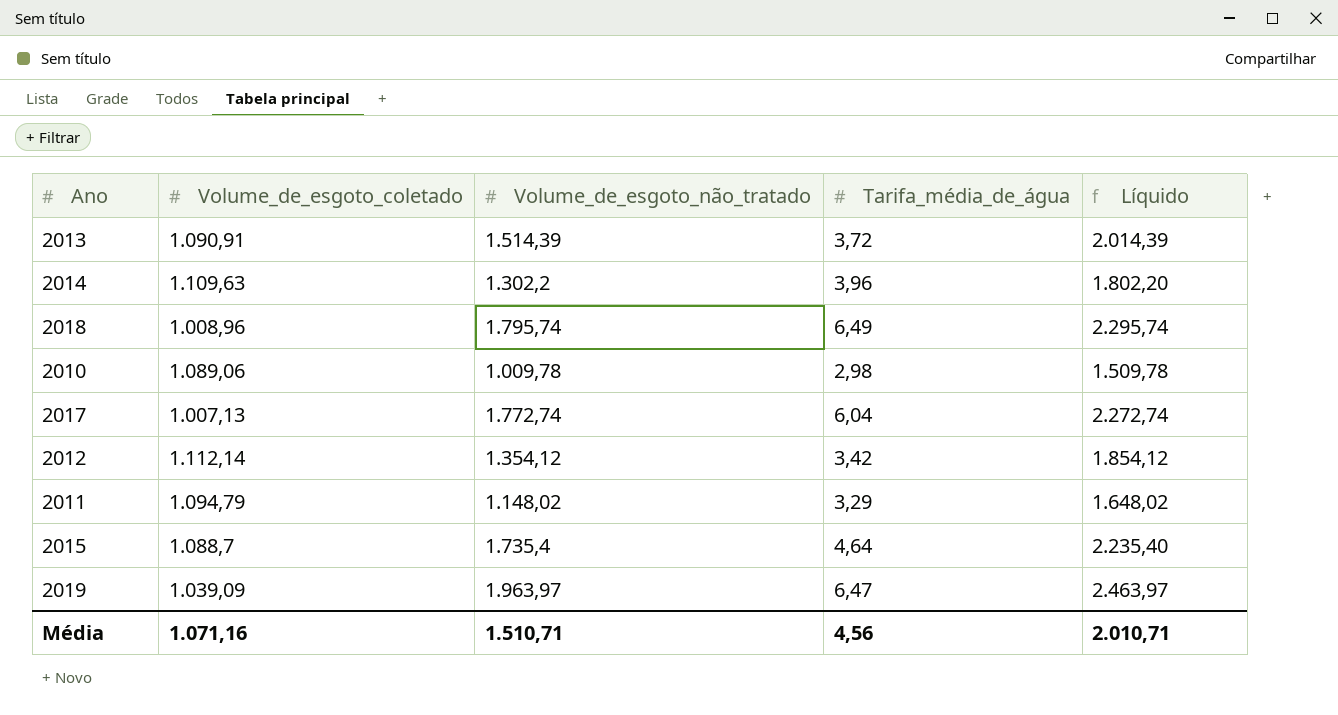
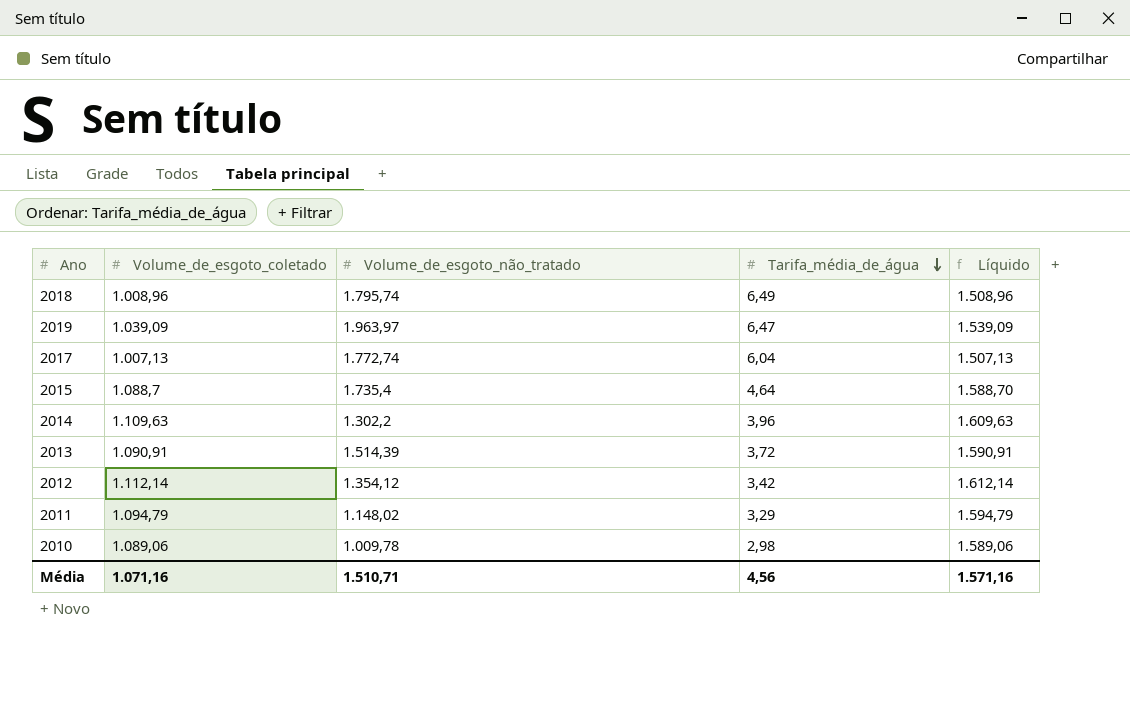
row order: none -> Tarifa_média_de_água descending
column Líquido | formula: [Volume_de_esgoto_não_tratado] + 500 -> [Volume_de_esgoto_coletado] + 500
Média | Líquido: 2.010,71 -> 1.571,16

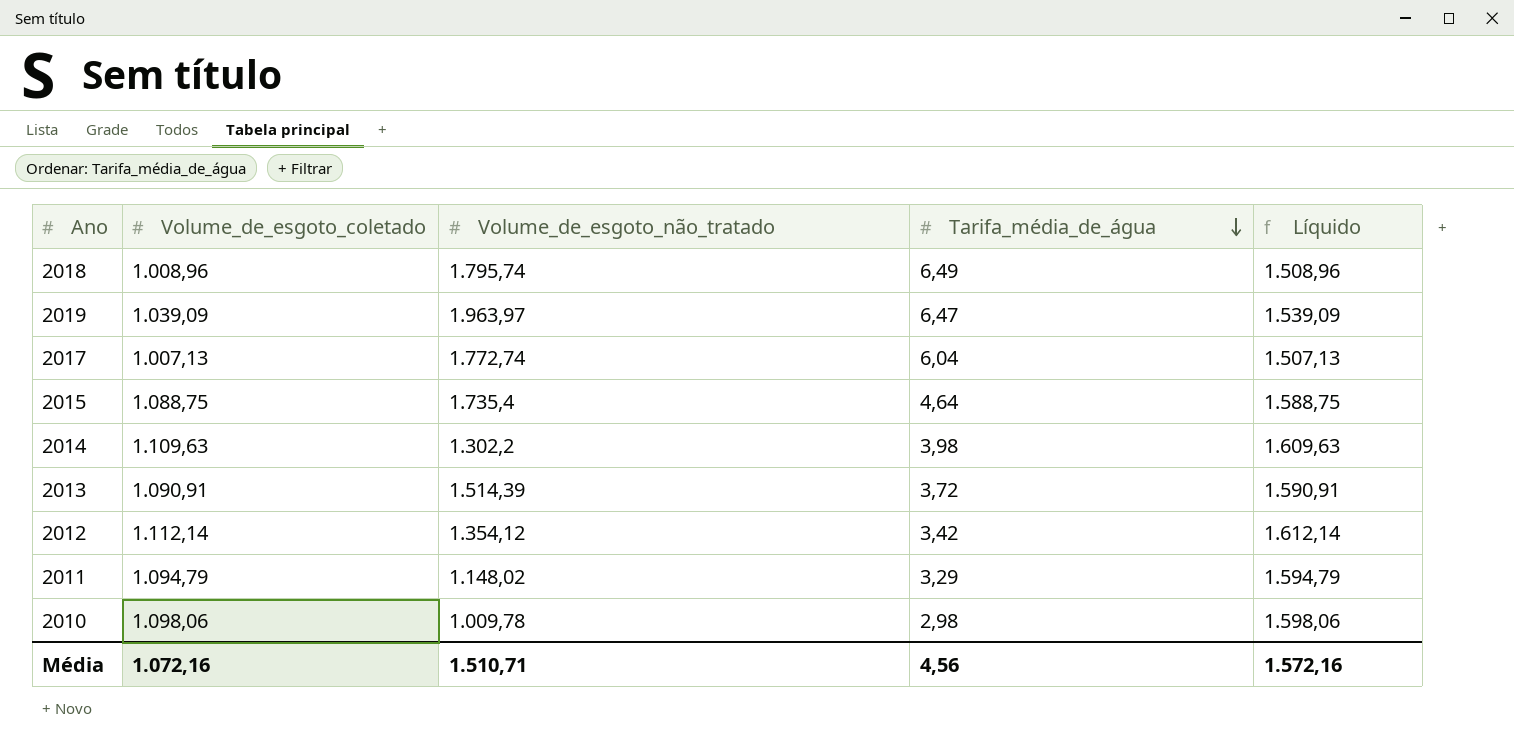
2015 | Volume_de_esgoto_coletado: 1.088,7 -> 1.088,75
2015 | Líquido: 1.588,70 -> 1.588,75
2014 | Tarifa_média_de_água: 3,96 -> 3,98
2010 | Volume_de_esgoto_coletado: 1.089,06 -> 1.098,06
2010 | Líquido: 1.589,06 -> 1.598,06
Média | Volume_de_esgoto_coletado: 1.071,16 -> 1.072,16
Média | Líquido: 1.571,16 -> 1.572,16

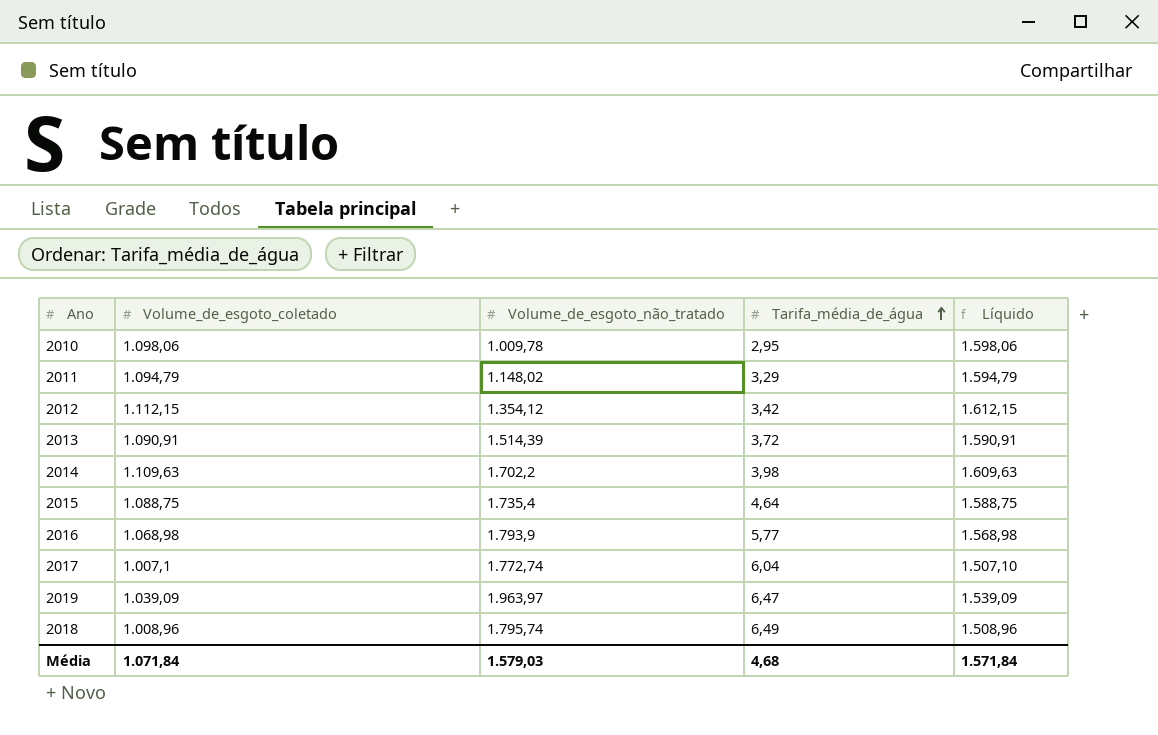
row order: Tarifa_média_de_água descending -> Tarifa_média_de_água ascending
2010 | Tarifa_média_de_água: 2,98 -> 2,95
2012 | Volume_de_esgoto_coletado: 1.112,14 -> 1.112,15
2012 | Líquido: 1.612,14 -> 1.612,15
2014 | Volume_de_esgoto_não_tratado: 1.302,2 -> 1.702,2
row 2016: none -> 1.068,98 | 1.793,9 | 5,77 | 1.568,98
2017 | Volume_de_esgoto_coletado: 1.007,13 -> 1.007,1
2017 | Líquido: 1.507,13 -> 1.507,10
Média | Volume_de_esgoto_coletado: 1.072,16 -> 1.071,84
Média | Volume_de_esgoto_não_tratado: 1.510,71 -> 1.579,03
Média | Tarifa_média_de_água: 4,56 -> 4,68
Média | Líquido: 1.572,16 -> 1.571,84

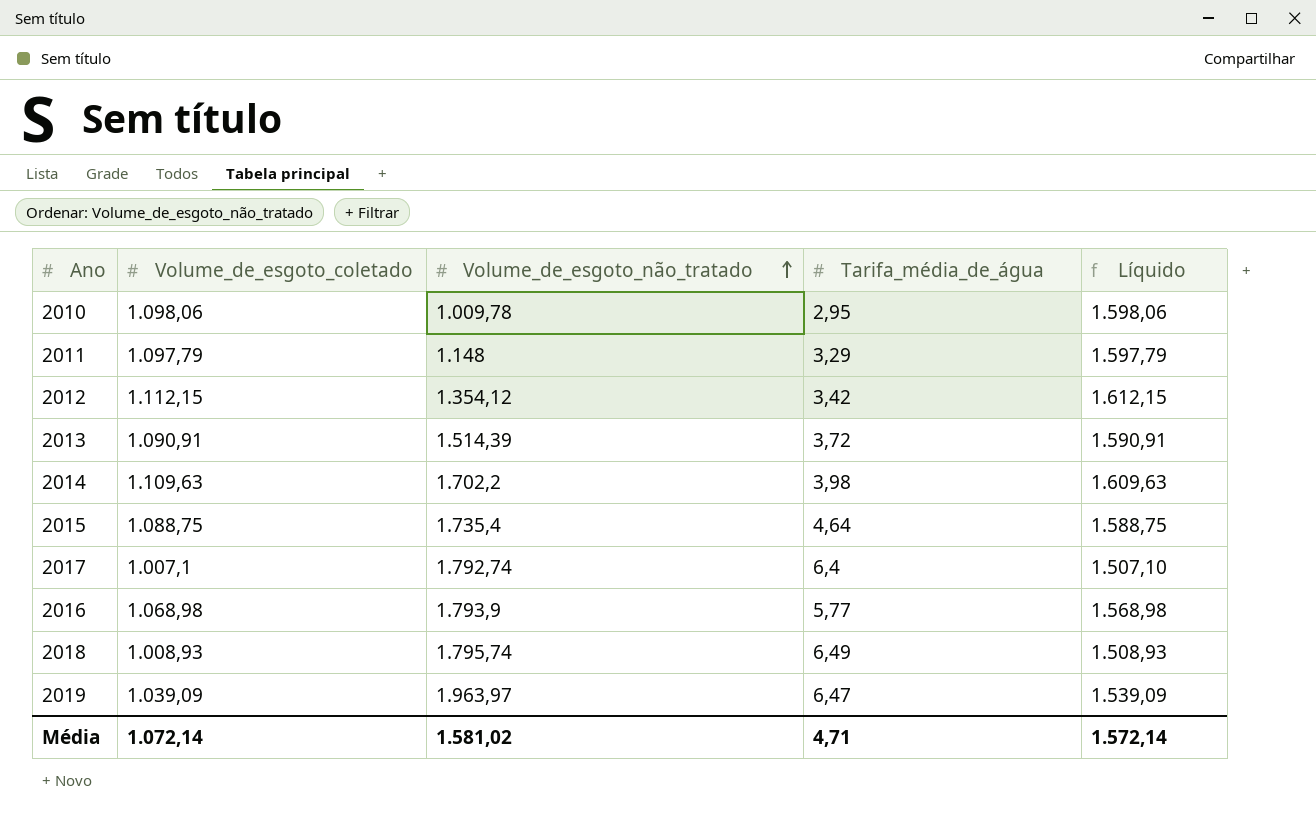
row order: Tarifa_média_de_água ascending -> Volume_de_esgoto_não_tratado ascending
2011 | Volume_de_esgoto_coletado: 1.094,79 -> 1.097,79
2011 | Volume_de_esgoto_não_tratado: 1.148,02 -> 1.148
2011 | Líquido: 1.594,79 -> 1.597,79
2017 | Volume_de_esgoto_não_tratado: 1.772,74 -> 1.792,74
2017 | Tarifa_média_de_água: 6,04 -> 6,4
2018 | Volume_de_esgoto_coletado: 1.008,96 -> 1.008,93
2018 | Líquido: 1.508,96 -> 1.508,93
Média | Volume_de_esgoto_coletado: 1.071,84 -> 1.072,14
Média | Volume_de_esgoto_não_tratado: 1.579,03 -> 1.581,02
Média | Tarifa_média_de_água: 4,68 -> 4,71
Média | Líquido: 1.571,84 -> 1.572,14

